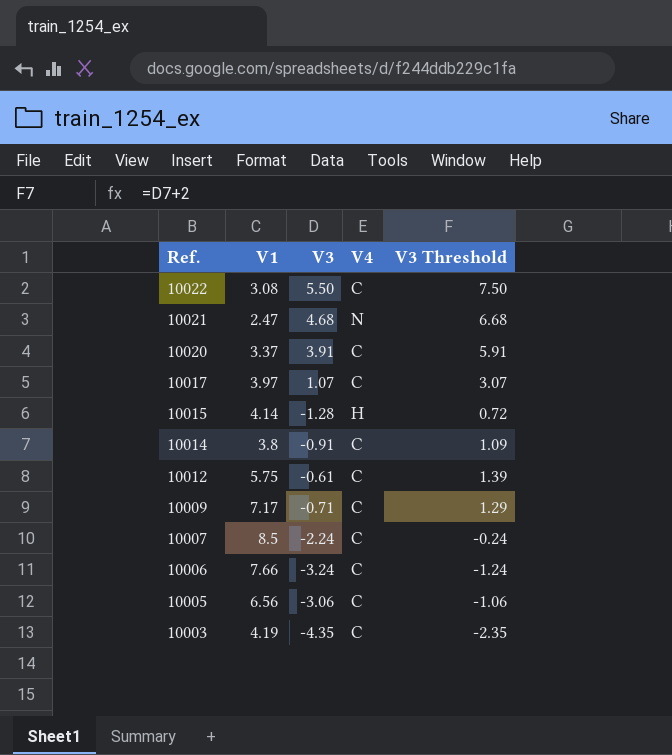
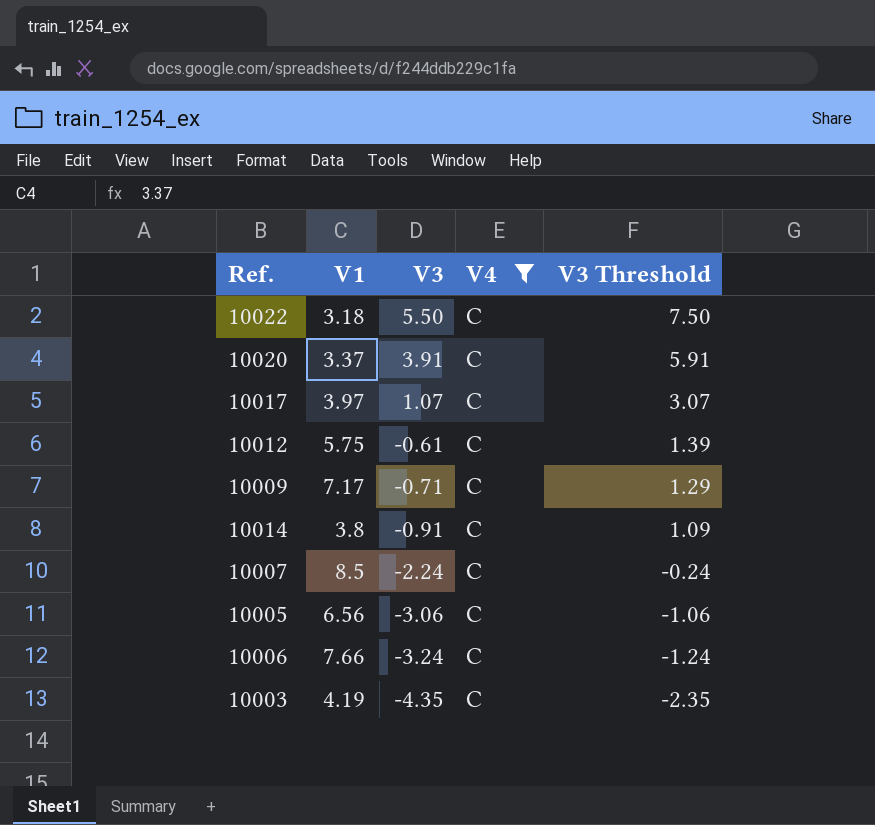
filter: none -> V4 = C
row order: Ref. descending -> V3 descending
10022 | V1: 3.08 -> 3.18

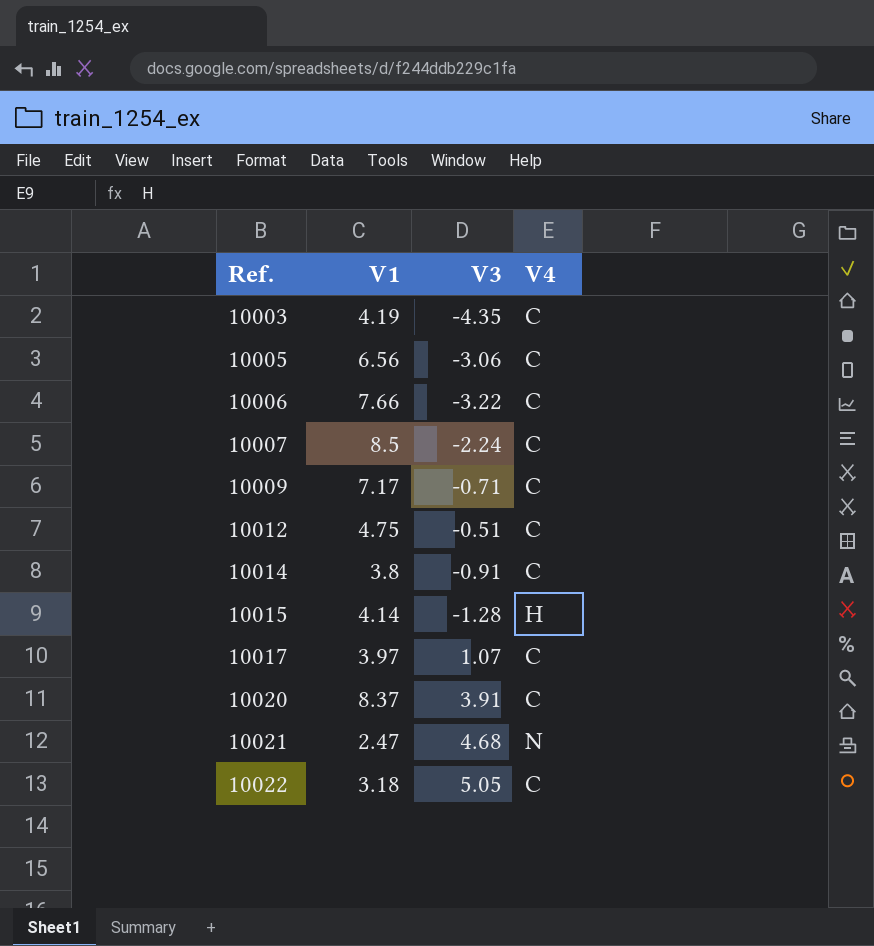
filter: V4 = C -> none
row order: V3 descending -> Ref. ascending
column V3 Threshold | formula: [V3] + 2 -> none
10006 | V3: -3.24 -> -3.22
10012 | V1: 5.75 -> 4.75
10012 | V3: -0.61 -> -0.51
10020 | V1: 3.37 -> 8.37
10022 | V3: 5.50 -> 5.05

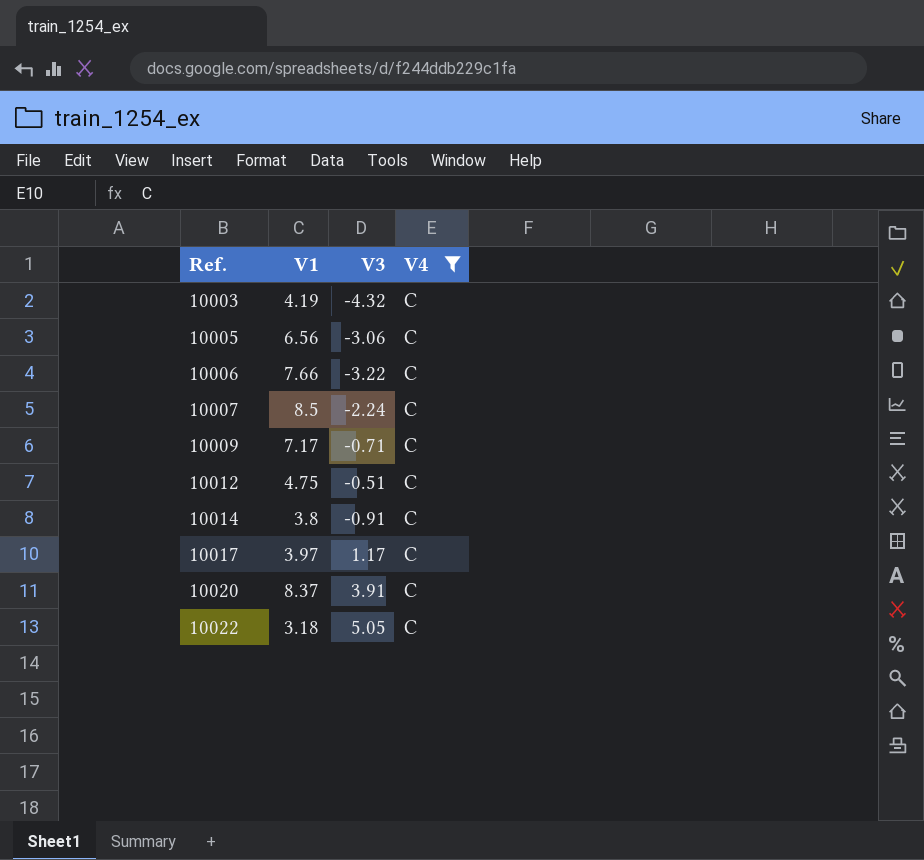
filter: none -> V4 = C
10003 | V3: -4.35 -> -4.32
10017 | V3: 1.07 -> 1.17

